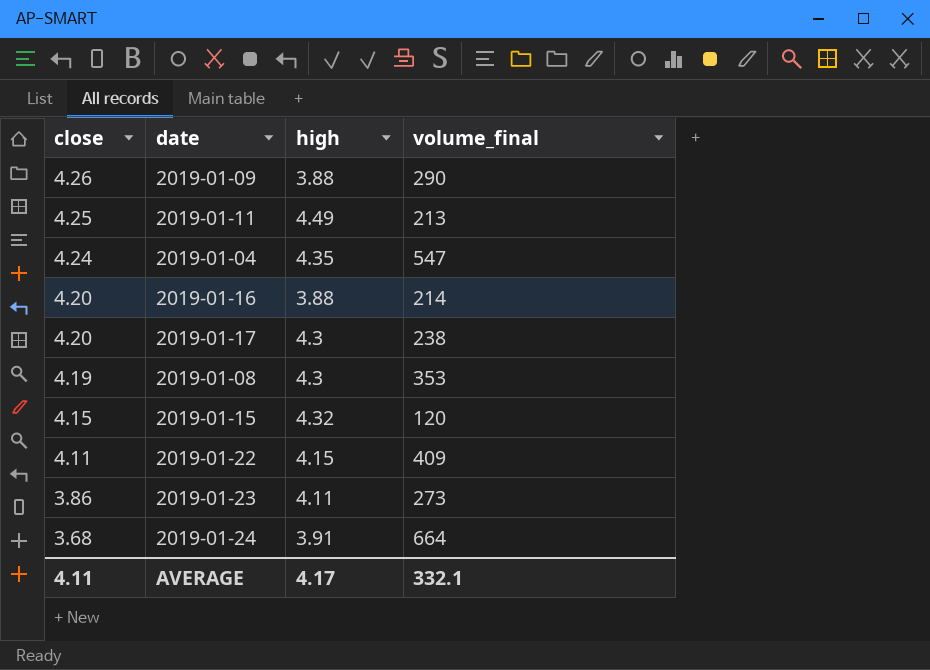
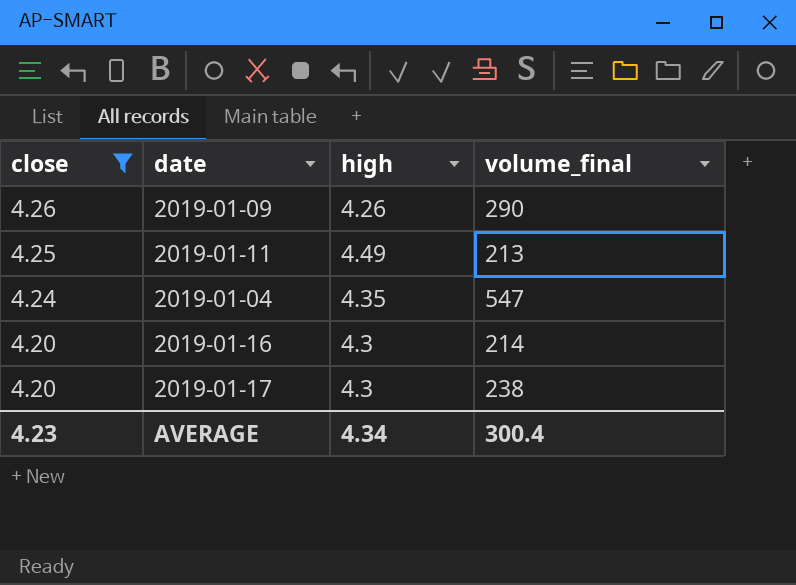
filter: none -> close >= 4.20
2019-01-09 | high: 3.88 -> 4.26
2019-01-16 | high: 3.88 -> 4.3
AVERAGE | close: 4.11 -> 4.23
AVERAGE | high: 4.17 -> 4.34
AVERAGE | volume_final: 332.1 -> 300.4

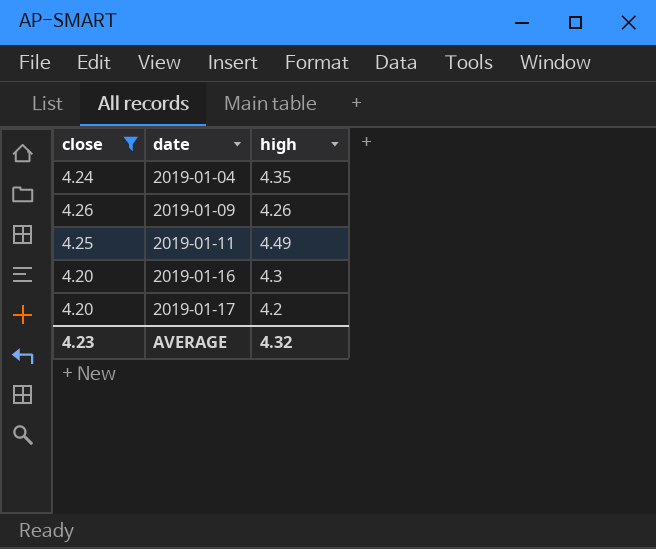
row order: close descending -> date ascending
column volume_final | position: 4 -> none
2019-01-17 | high: 4.3 -> 4.2
AVERAGE | high: 4.34 -> 4.32

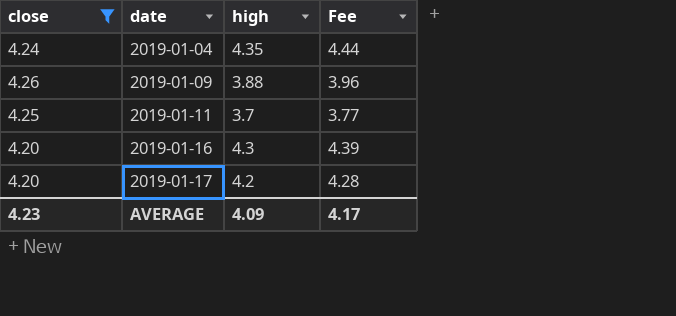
column Fee | formula: none -> [high] * 1.02
2019-01-09 | high: 4.26 -> 3.88
2019-01-11 | high: 4.49 -> 3.7
AVERAGE | high: 4.32 -> 4.09

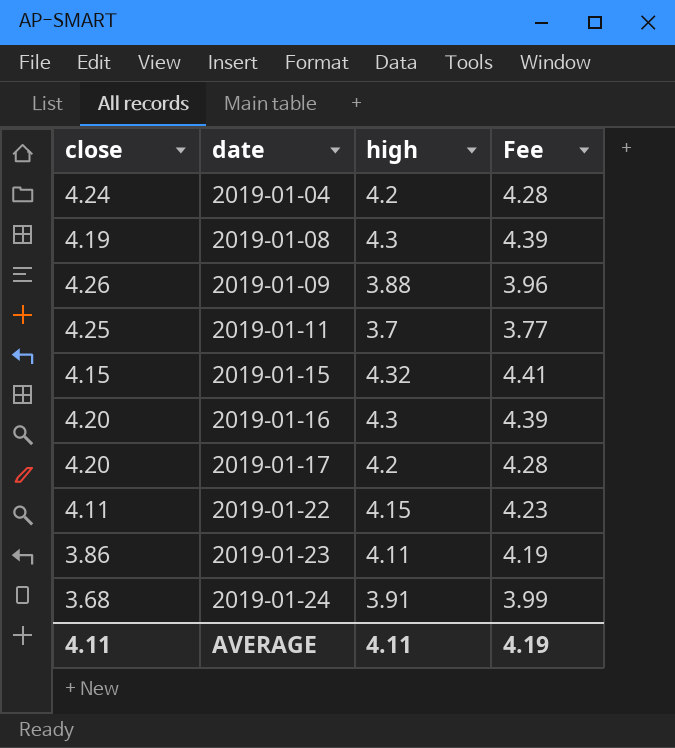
filter: close >= 4.20 -> none
2019-01-04 | high: 4.35 -> 4.2
2019-01-04 | Fee: 4.44 -> 4.28
AVERAGE | close: 4.23 -> 4.11
AVERAGE | high: 4.09 -> 4.11
AVERAGE | Fee: 4.17 -> 4.19

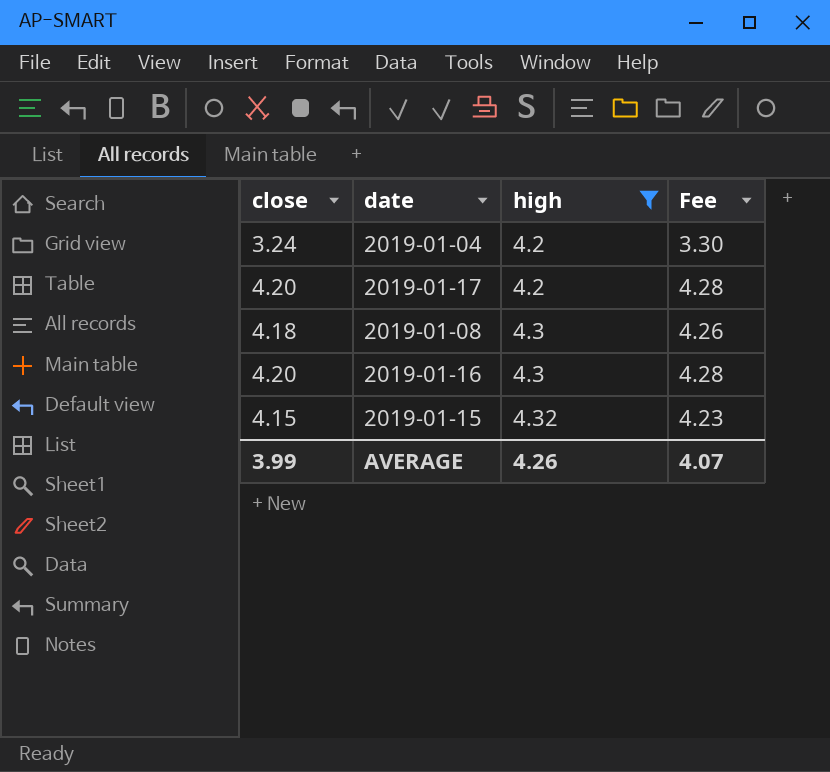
filter: none -> high >= 4.2
row order: date ascending -> high ascending
column Fee | formula: [high] * 1.02 -> [close] * 1.02
2019-01-04 | close: 4.24 -> 3.24
2019-01-08 | close: 4.19 -> 4.18
AVERAGE | close: 4.11 -> 3.99
AVERAGE | high: 4.11 -> 4.26
AVERAGE | Fee: 4.19 -> 4.07

